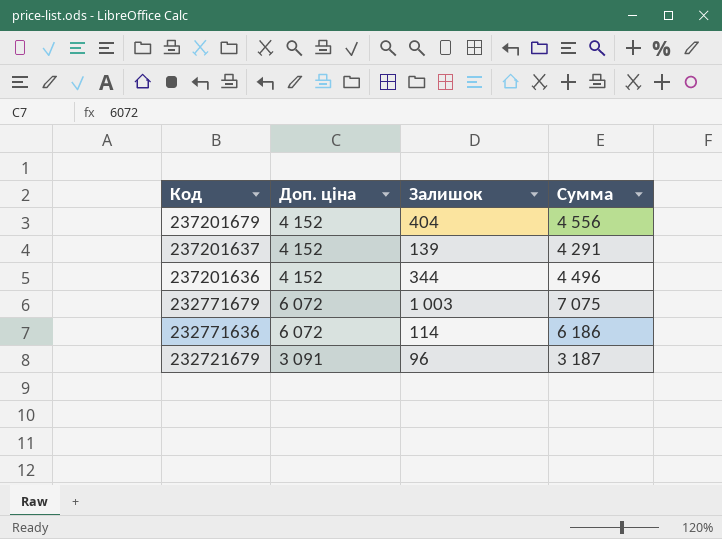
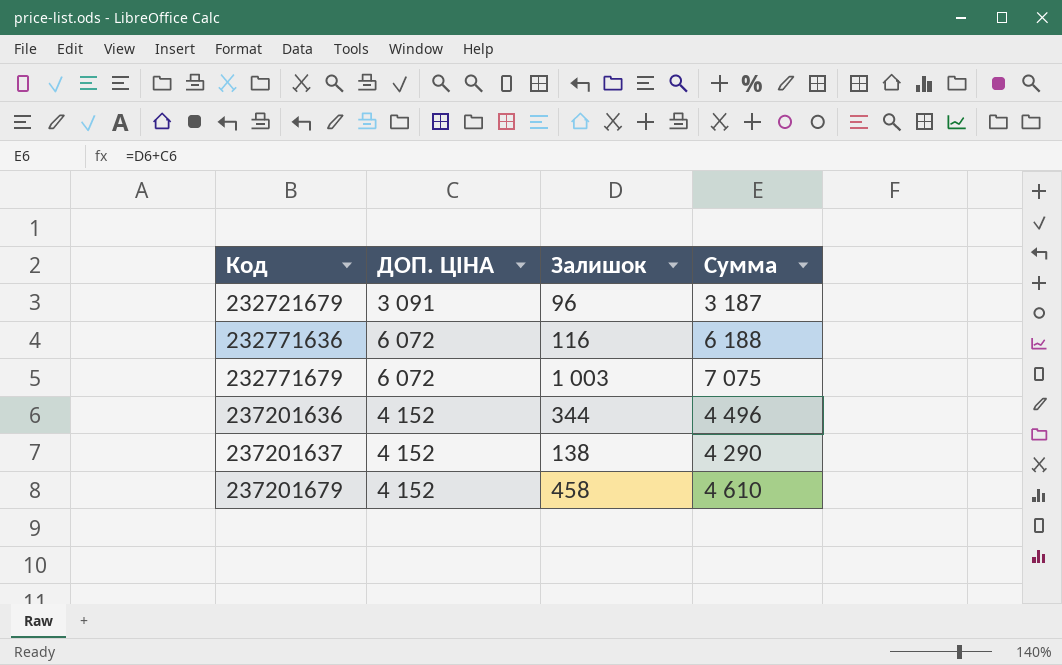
row order: Код descending -> Код ascending
column name: Доп. ціна -> ДОП. ЦІНА
232771636 | Залишок: 114 -> 116
232771636 | Сумма: 6 186 -> 6 188
237201637 | Залишок: 139 -> 138
237201637 | Сумма: 4 291 -> 4 290
237201679 | Залишок: 404 -> 458
237201679 | Сумма: 4 556 -> 4 610

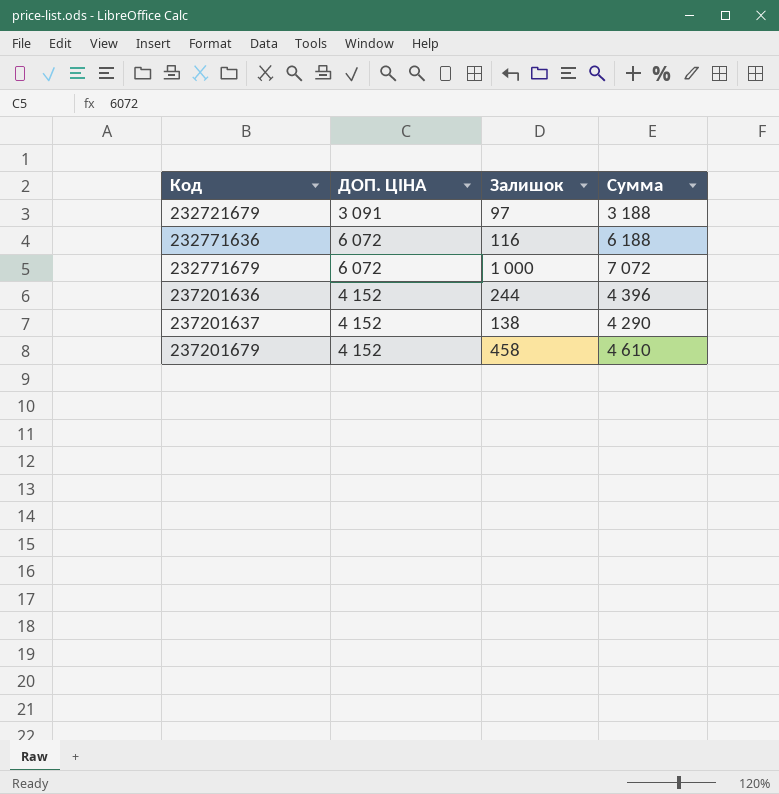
232721679 | Залишок: 96 -> 97
232721679 | Сумма: 3 187 -> 3 188
232771679 | Залишок: 1 003 -> 1 000
232771679 | Сумма: 7 075 -> 7 072
237201636 | Залишок: 344 -> 244
237201636 | Сумма: 4 496 -> 4 396

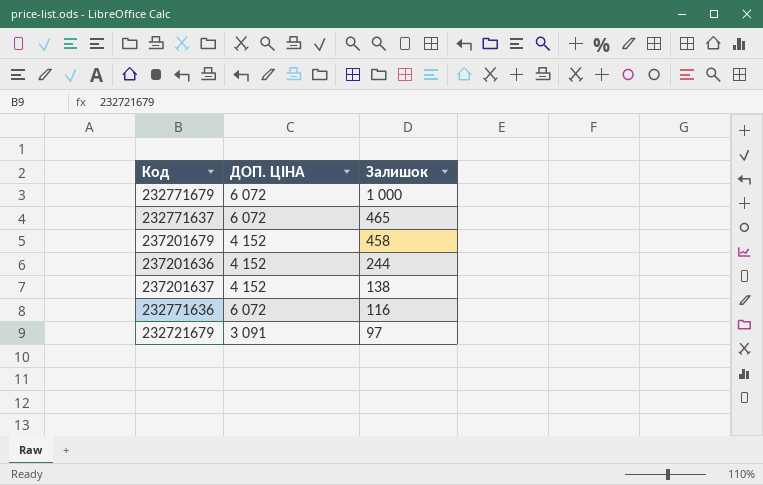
row order: Код ascending -> Залишок descending
column Сумма | formula: [ДОП. ЦІНА] + [Залишок] -> none
row 232771637: none -> 6 072 | 465

